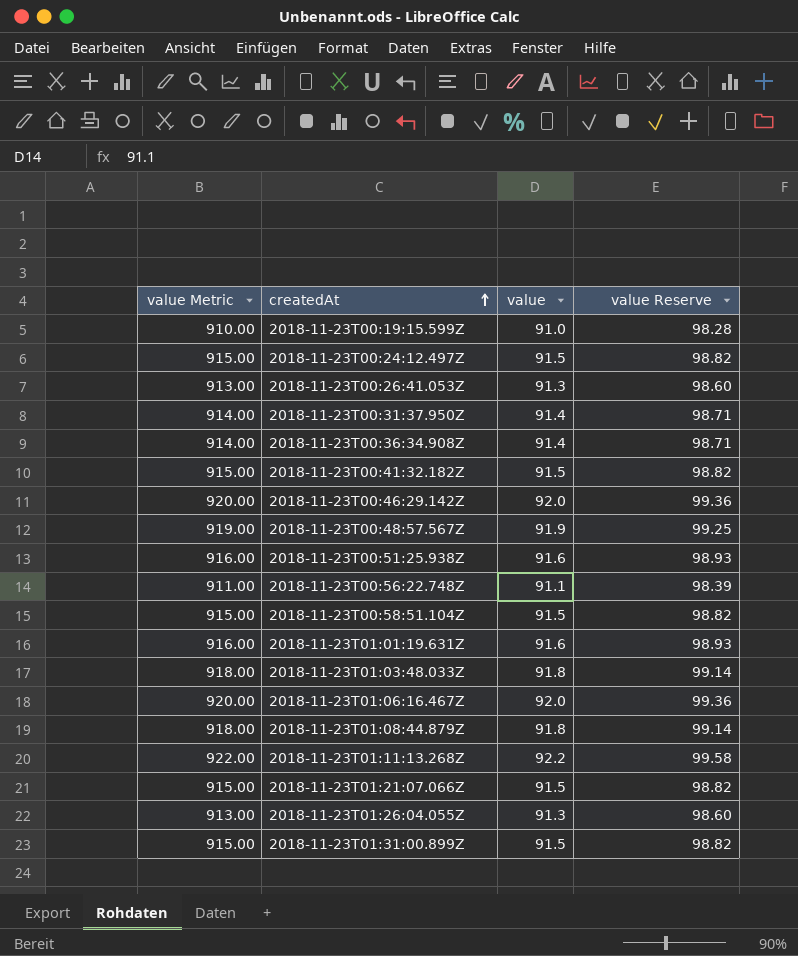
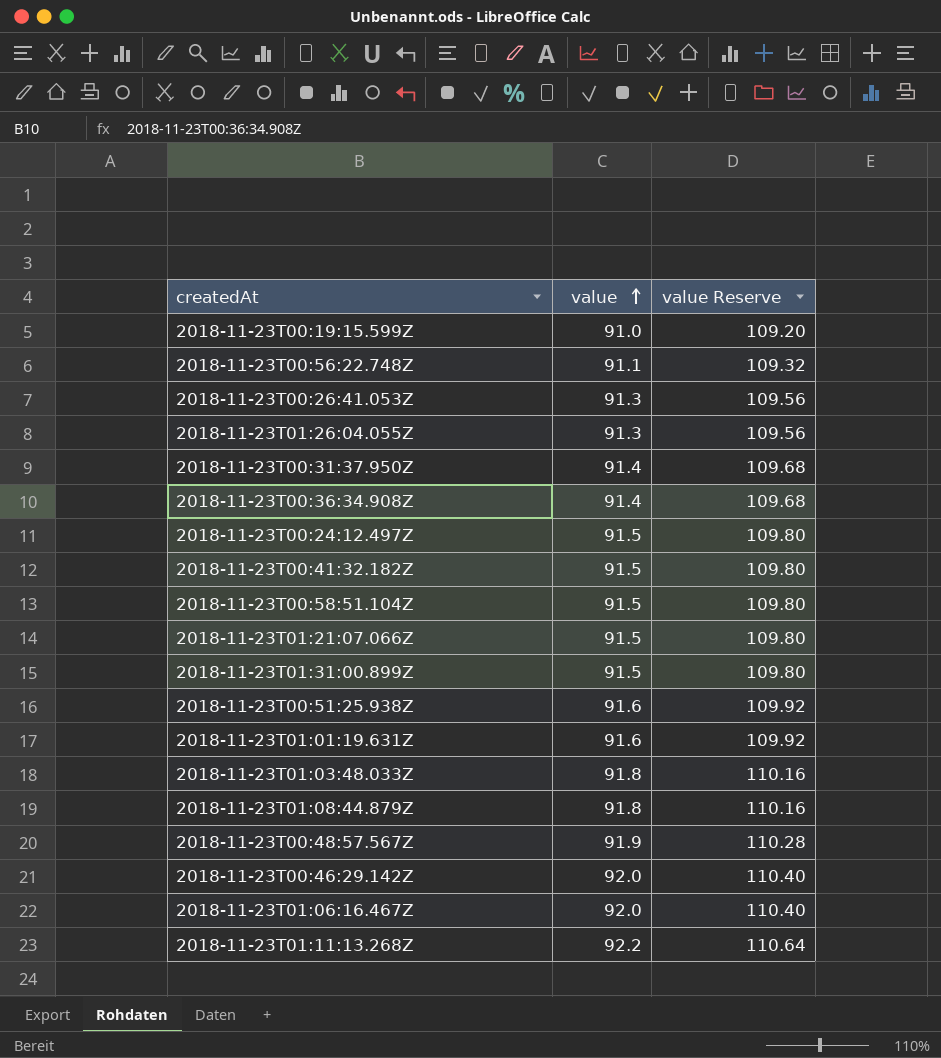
row order: createdAt ascending -> value ascending
column value Metric | formula: [value] * 10 -> none
column value Reserve | formula: [value] * 1.08 -> [value] * 1.2

